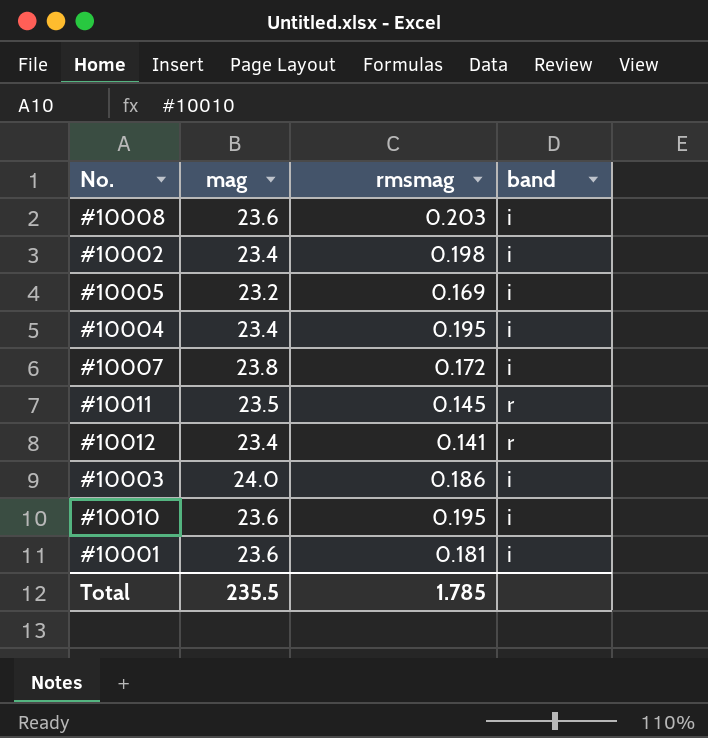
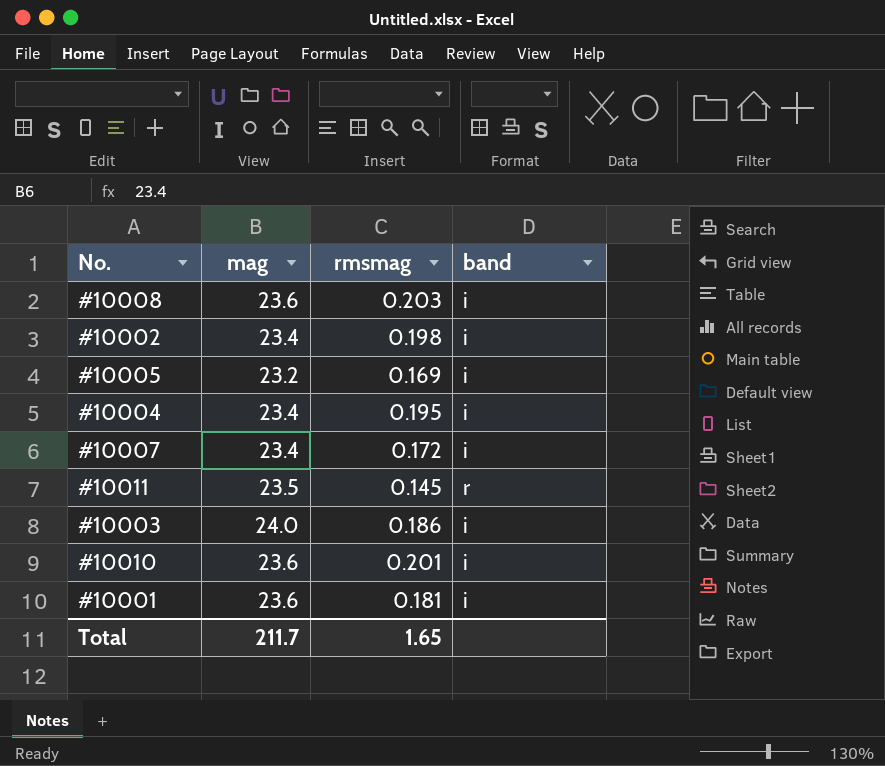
row #10012: 23.4 | 0.141 | r -> none
#10007 | mag: 23.8 -> 23.4
#10010 | rmsmag: 0.195 -> 0.201
Total | mag: 235.5 -> 211.7
Total | rmsmag: 1.785 -> 1.65

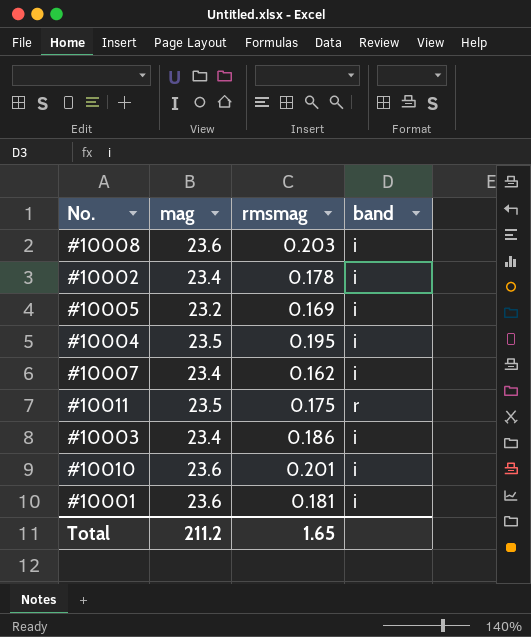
#10002 | rmsmag: 0.198 -> 0.178
#10004 | mag: 23.4 -> 23.5
#10007 | rmsmag: 0.172 -> 0.162
#10011 | rmsmag: 0.145 -> 0.175
#10003 | mag: 24.0 -> 23.4
Total | mag: 211.7 -> 211.2

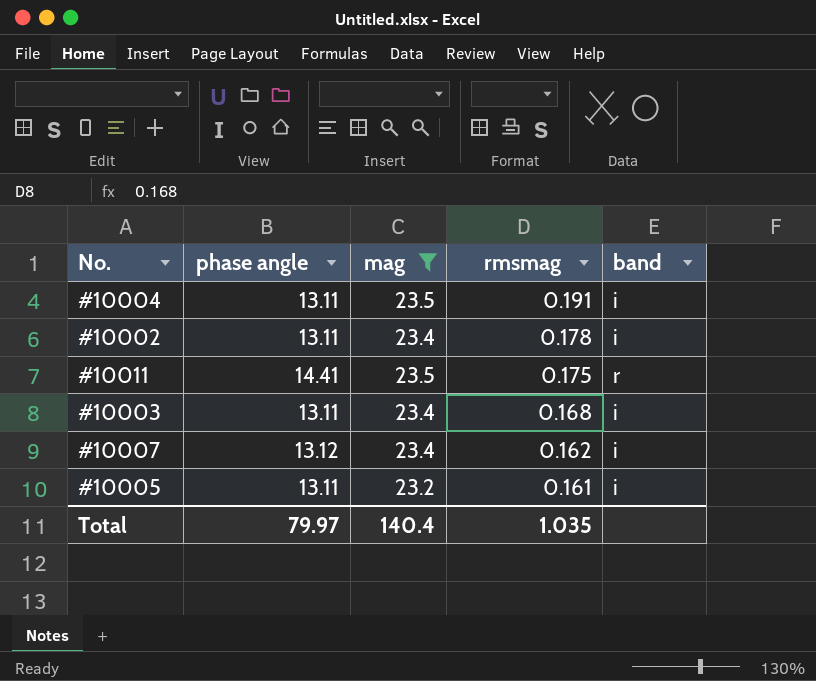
filter: none -> mag != 23.6
row order: none -> rmsmag descending
column phase angle | position: none -> 2
#10004 | rmsmag: 0.195 -> 0.191
#10003 | rmsmag: 0.186 -> 0.168
#10005 | rmsmag: 0.169 -> 0.161
Total | mag: 211.2 -> 140.4
Total | rmsmag: 1.65 -> 1.035

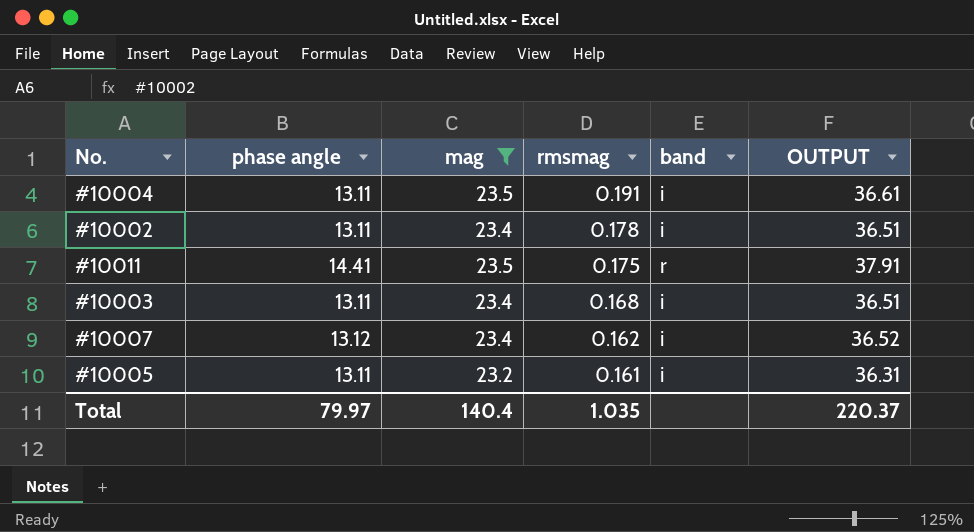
column OUTPUT | formula: none -> [phase angle] + [mag]

